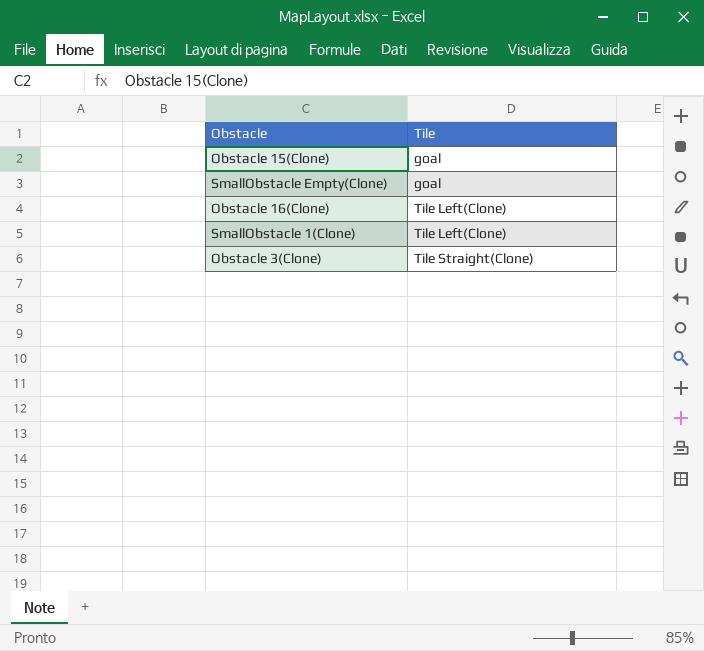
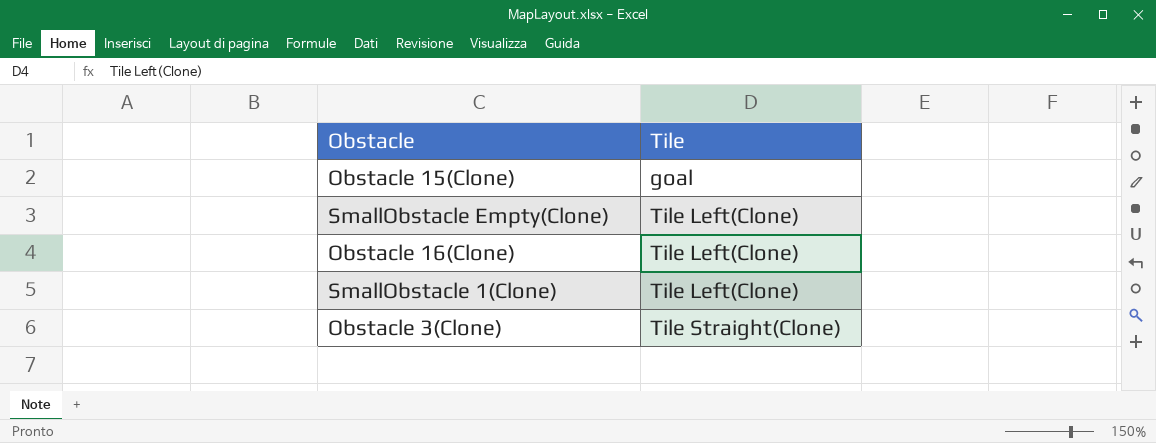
SmallObstacle Empty(Clone) | Tile: goal -> Tile Left(Clone)

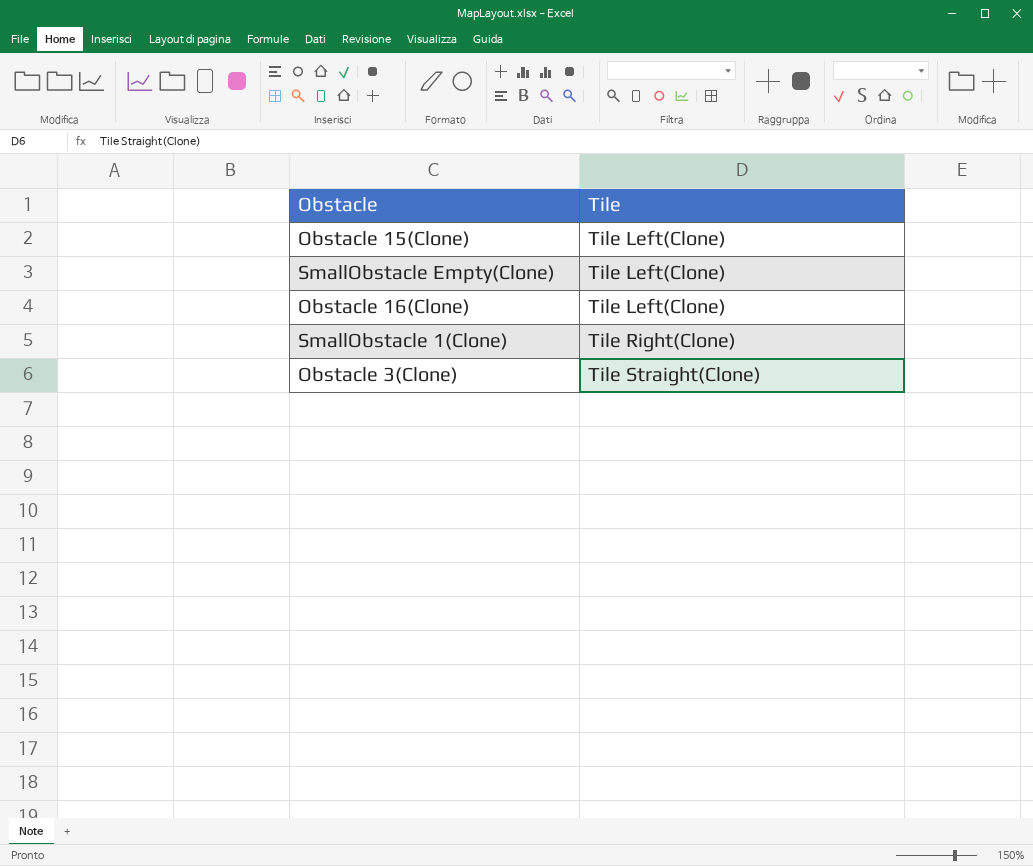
Obstacle 15(Clone) | Tile: goal -> Tile Left(Clone)
SmallObstacle 1(Clone) | Tile: Tile Left(Clone) -> Tile Right(Clone)

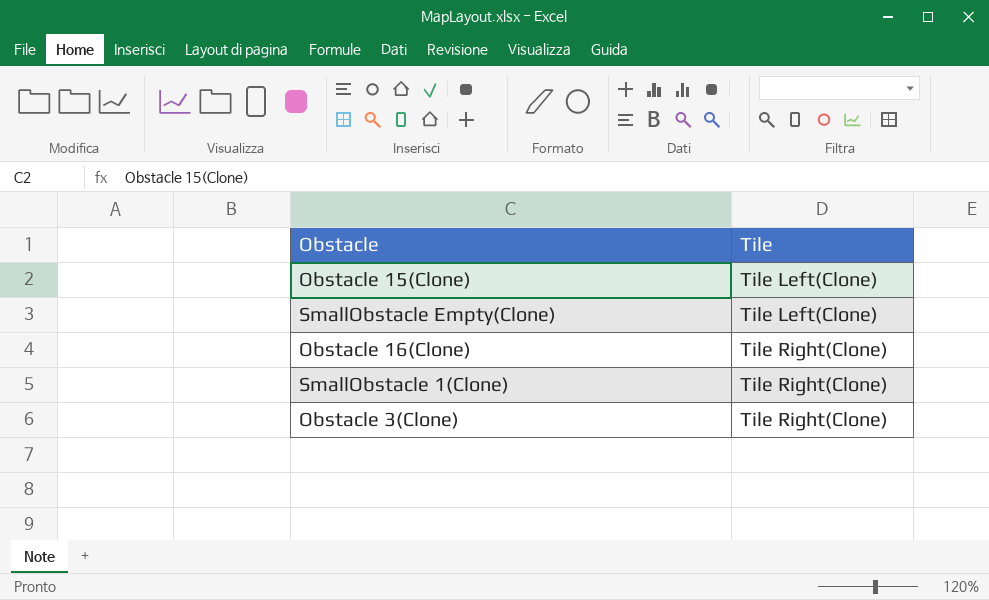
Obstacle 16(Clone) | Tile: Tile Left(Clone) -> Tile Right(Clone)
Obstacle 3(Clone) | Tile: Tile Straight(Clone) -> Tile Right(Clone)

